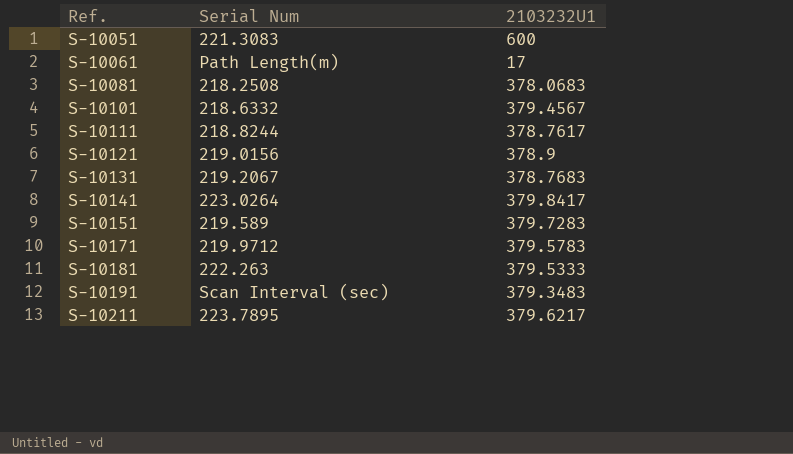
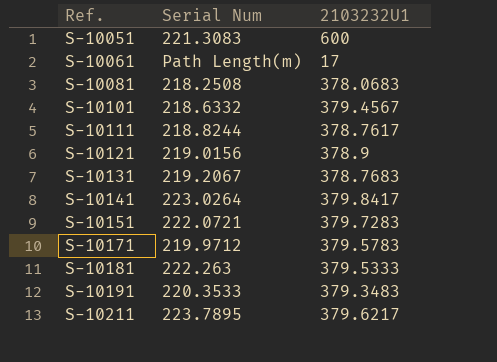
S-10151 | Serial Num: 219.589 -> 222.0721
S-10191 | Serial Num: Scan Interval (sec) -> 220.3533

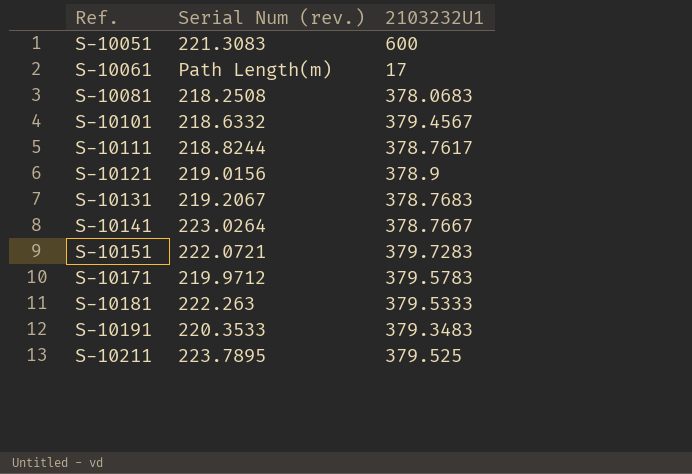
column name: Serial Num -> Serial Num (rev.)
S-10141 | 2103232U1: 379.8417 -> 378.7667
S-10211 | 2103232U1: 379.6217 -> 379.525

